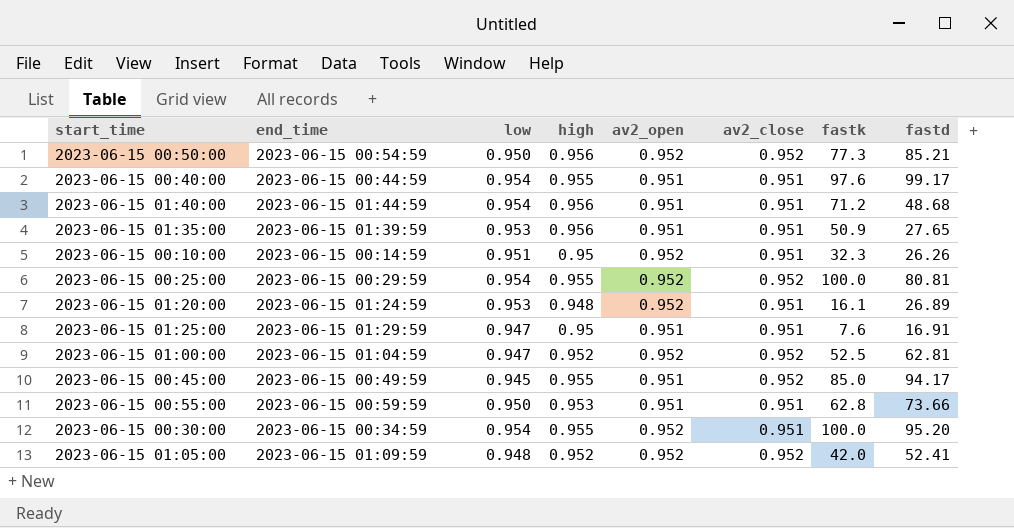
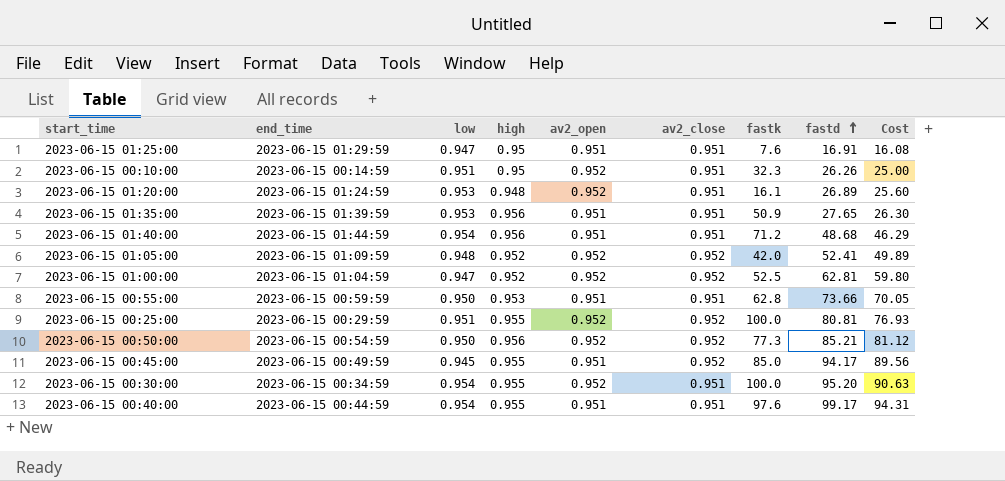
row order: none -> fastd ascending
column Cost | formula: none -> [av2_open] * [fastd]
2023-06-15 00:25:00 | low: 0.954 -> 0.951

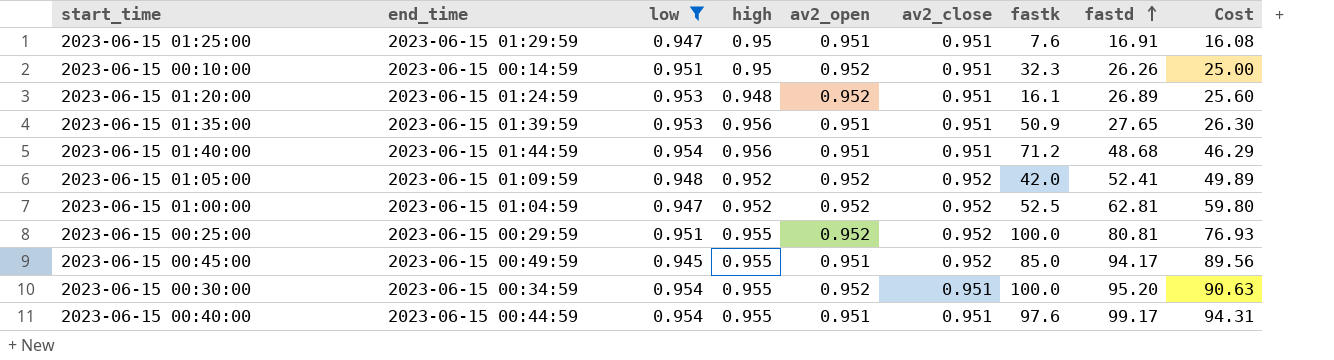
filter: none -> low != 0.950

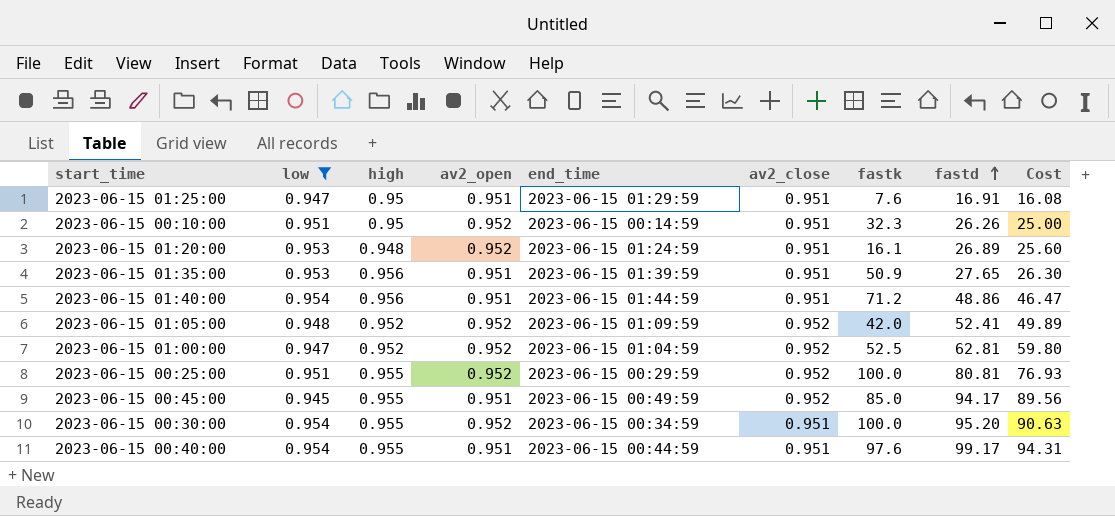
column end_time | position: 2 -> 5
2023-06-15 01:40:00 | fastd: 48.68 -> 48.86
2023-06-15 01:40:00 | Cost: 46.29 -> 46.47

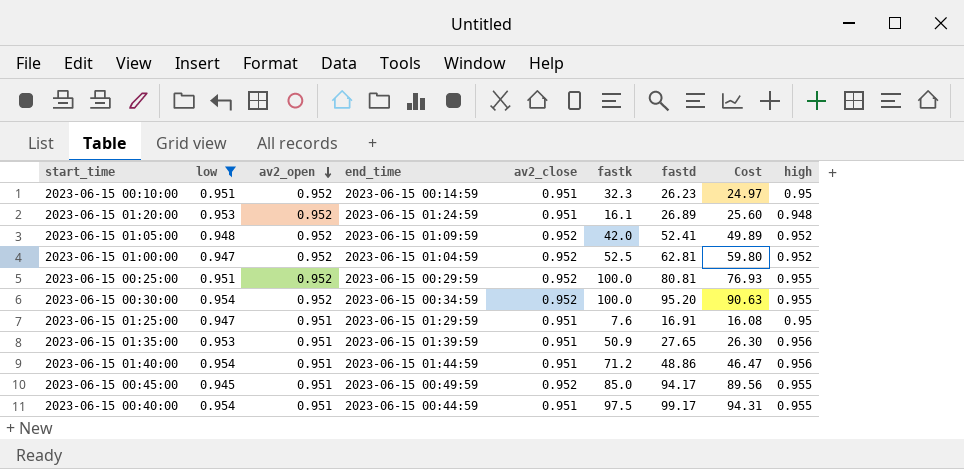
row order: fastd ascending -> av2_open descending
column high | position: 3 -> 9
2023-06-15 00:10:00 | fastd: 26.26 -> 26.23
2023-06-15 00:10:00 | Cost: 25.00 -> 24.97
2023-06-15 00:30:00 | av2_close: 0.951 -> 0.952
2023-06-15 00:40:00 | fastk: 97.6 -> 97.5

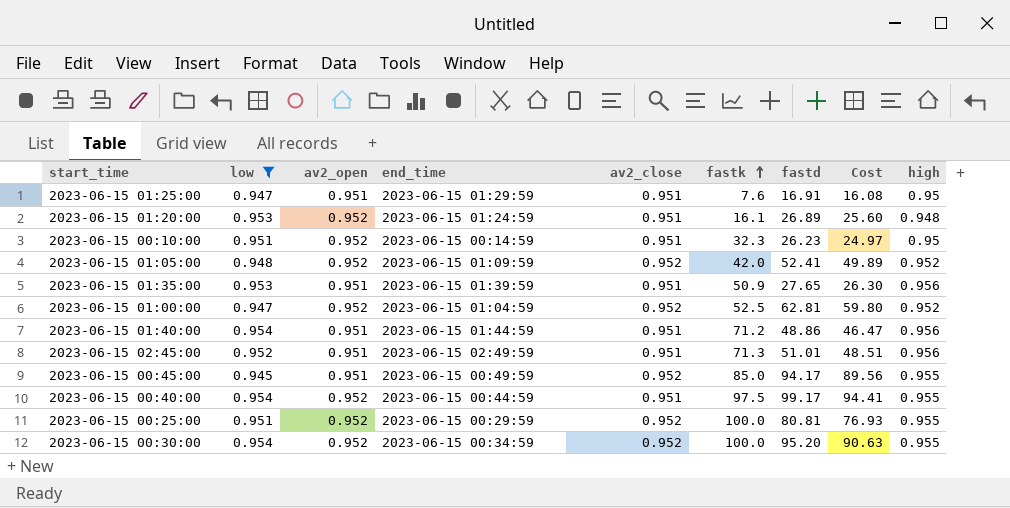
row order: av2_open descending -> fastk ascending
row 2023-06-15 02:45:00: none -> 0.952 | 0.951 | 2023-06-15 02:49:59 | 0.951 | 71.3 | 51.01 | 48.51 | 0.956
2023-06-15 00:40:00 | av2_open: 0.951 -> 0.952
2023-06-15 00:40:00 | Cost: 94.31 -> 94.41

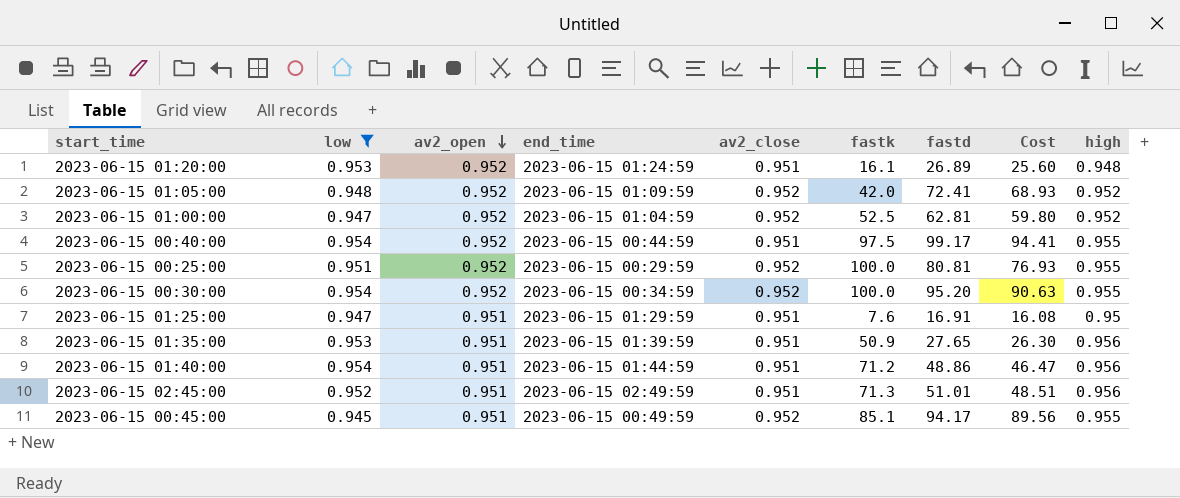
row order: fastk ascending -> av2_open descending
row 2023-06-15 00:10:00: 0.951 | 0.952 | 2023-06-15 00:14:59 | 0.951 | 32.3 | 26.23 | 24.97 | 0.95 -> none
2023-06-15 01:05:00 | fastd: 52.41 -> 72.41
2023-06-15 01:05:00 | Cost: 49.89 -> 68.93
2023-06-15 00:45:00 | fastk: 85.0 -> 85.1

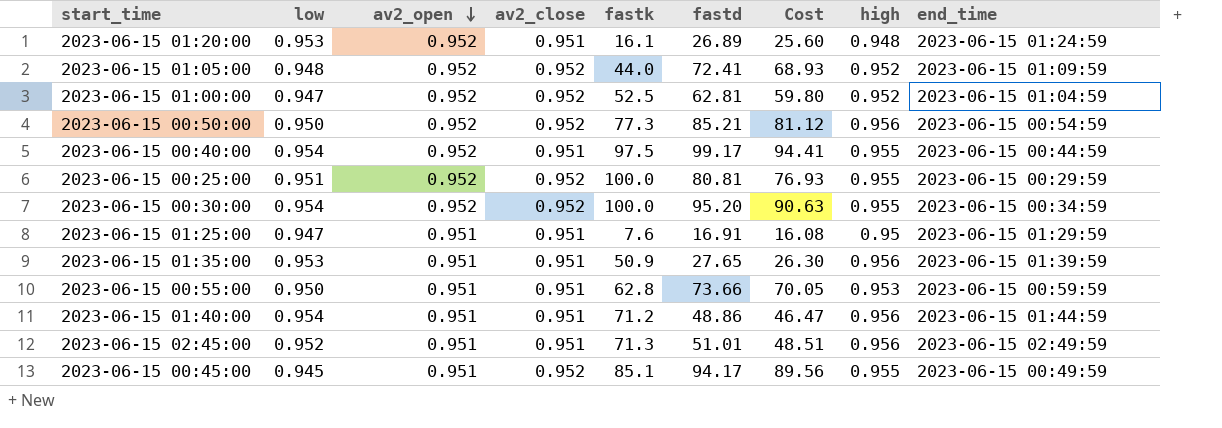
filter: low != 0.950 -> none
column end_time | position: 4 -> 9
2023-06-15 01:05:00 | fastk: 42.0 -> 44.0

